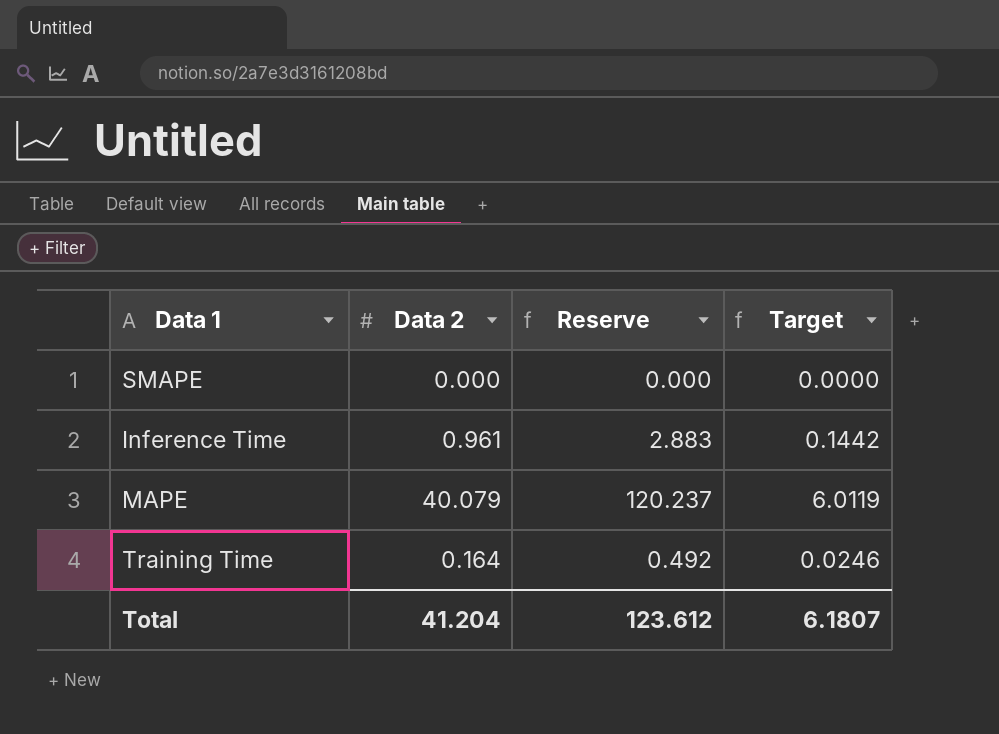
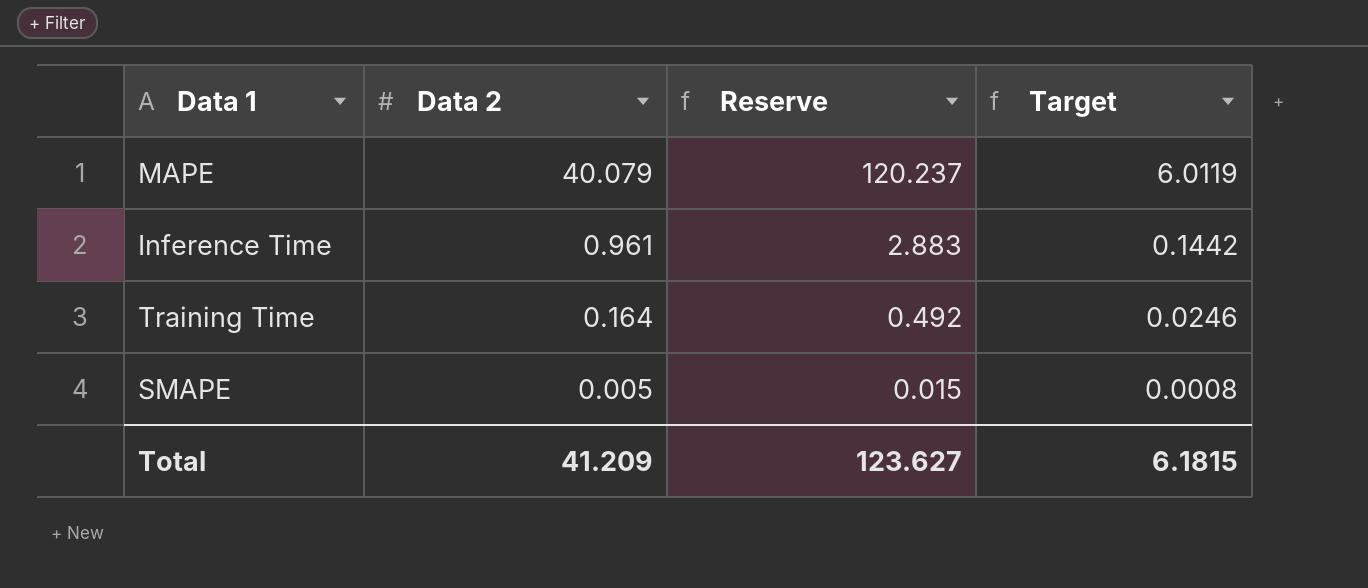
row order: none -> Data 2 descending
SMAPE | Data 2: 0.000 -> 0.005
SMAPE | Reserve: 0.000 -> 0.015
SMAPE | Target: 0.0000 -> 0.0008
Total | Data 2: 41.204 -> 41.209
Total | Reserve: 123.612 -> 123.627
Total | Target: 6.1807 -> 6.1815

